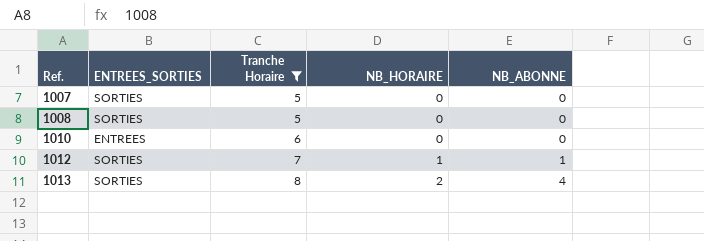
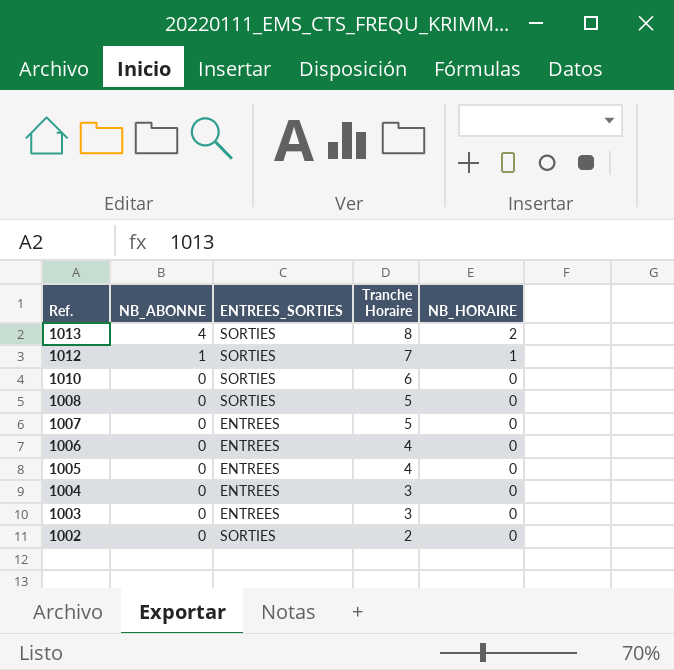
filter: Tranche Horaire >= 5 -> none
row order: Ref. ascending -> Ref. descending
column NB_ABONNE | position: 5 -> 2
1010 | ENTREES_SORTIES: ENTREES -> SORTIES
1007 | ENTREES_SORTIES: SORTIES -> ENTREES

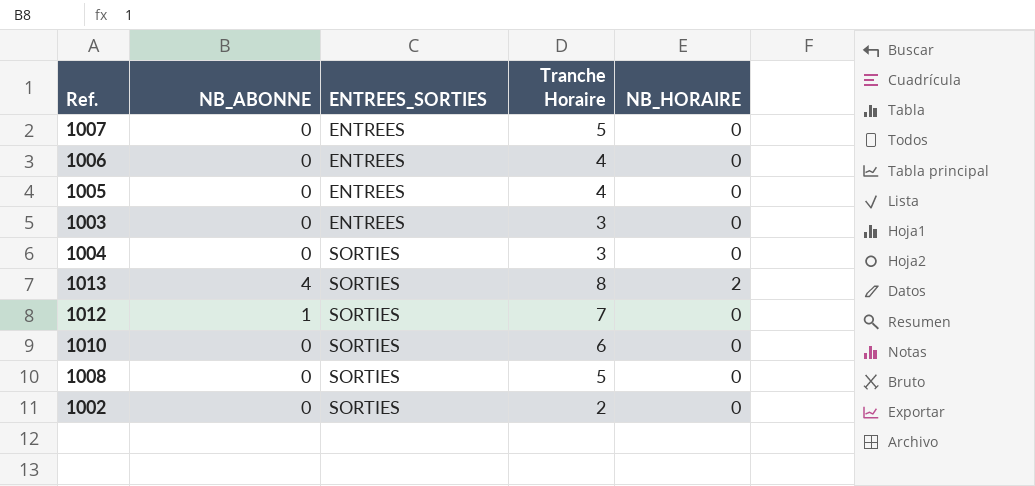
row order: Ref. descending -> ENTREES_SORTIES ascending
1004 | ENTREES_SORTIES: ENTREES -> SORTIES
1012 | NB_HORAIRE: 1 -> 0

